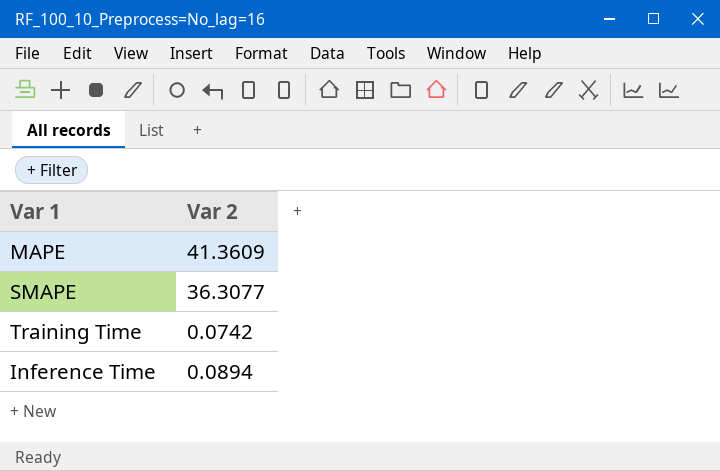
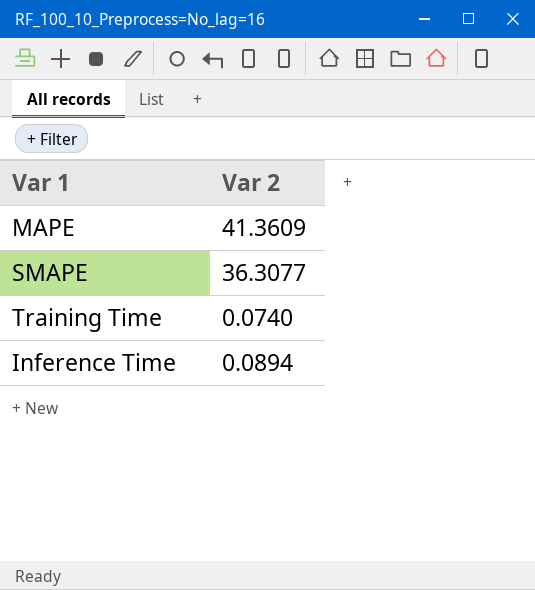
Training Time | Var 2: 0.0742 -> 0.0740

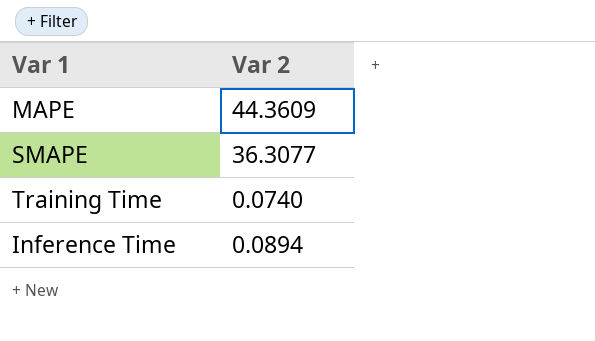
MAPE | Var 2: 41.3609 -> 44.3609

